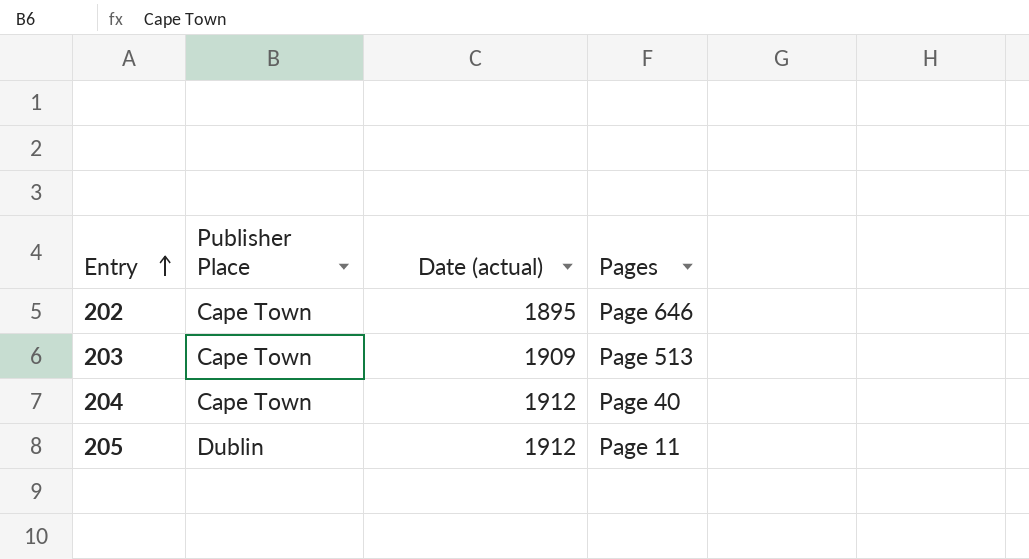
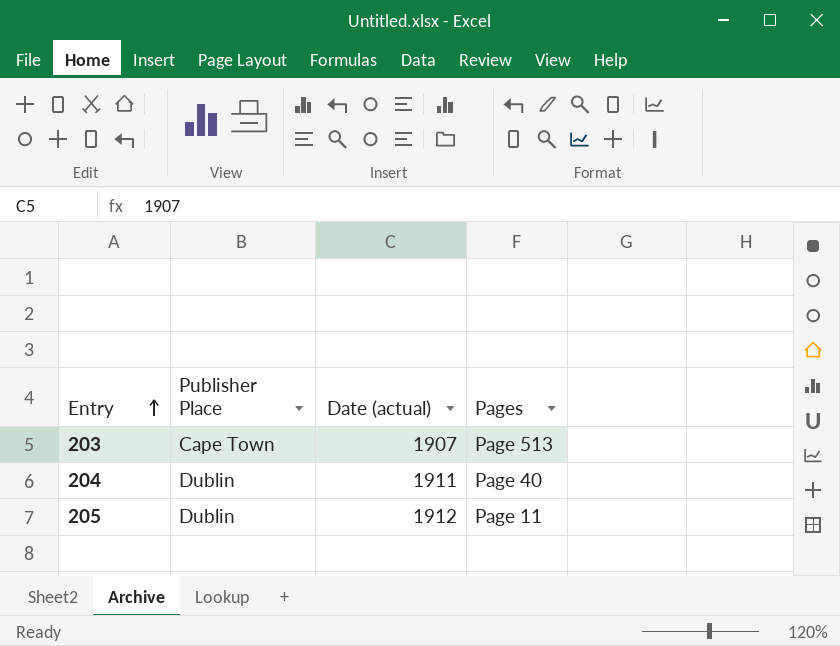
row 202: Cape Town | 1895 | Page 646 -> none
203 | Date (actual): 1909 -> 1907
204 | Publisher Place: Cape Town -> Dublin
204 | Date (actual): 1912 -> 1911

